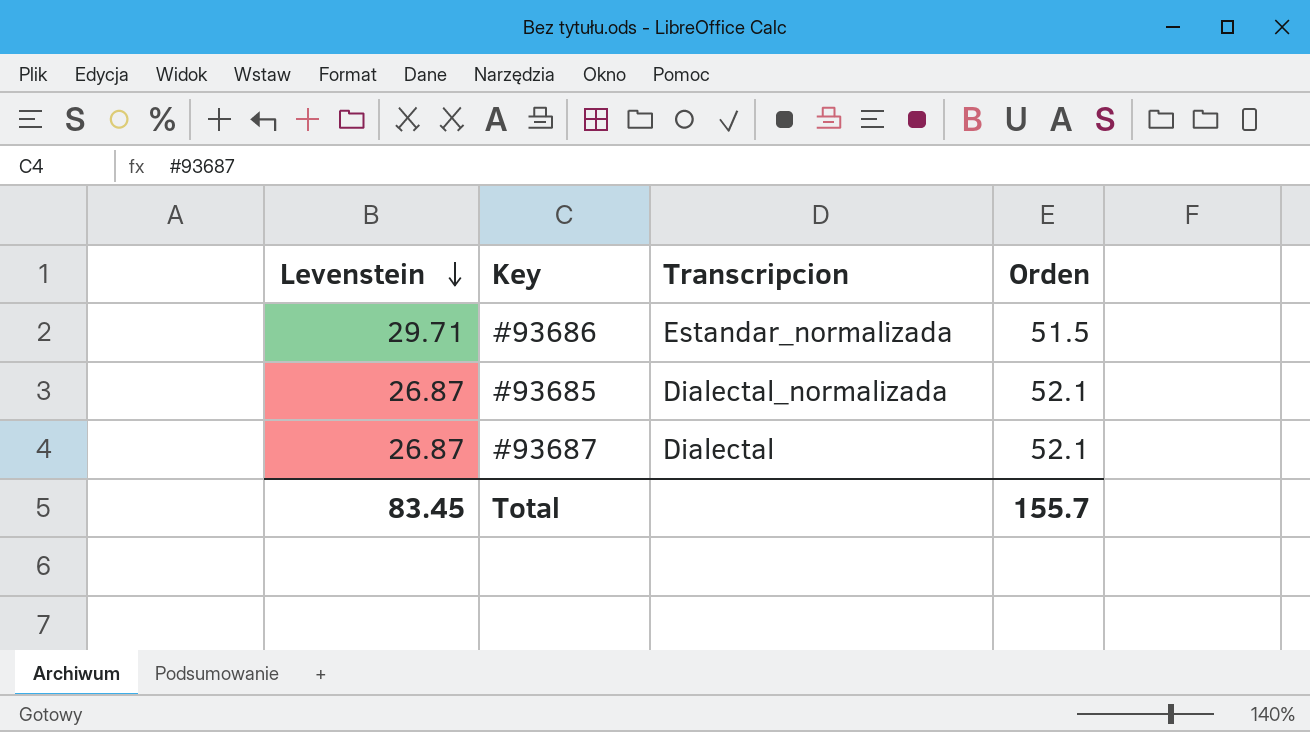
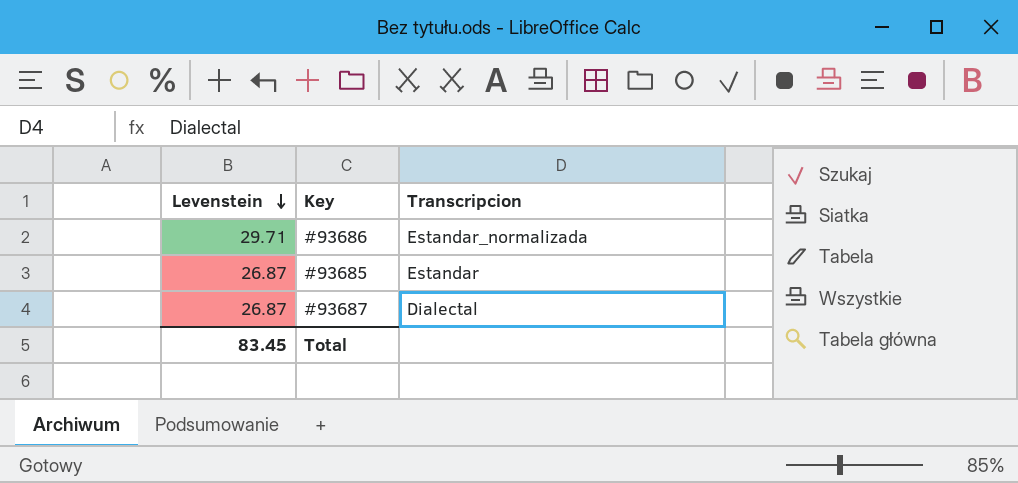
column Orden | position: 4 -> none
#93685 | Transcripcion: Dialectal_normalizada -> Estandar

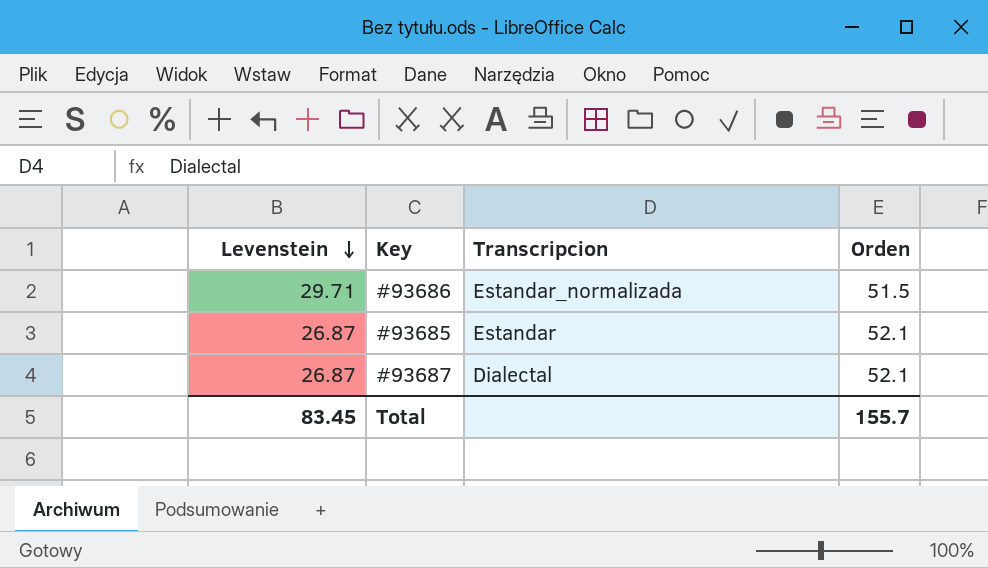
column Orden | position: none -> 4

